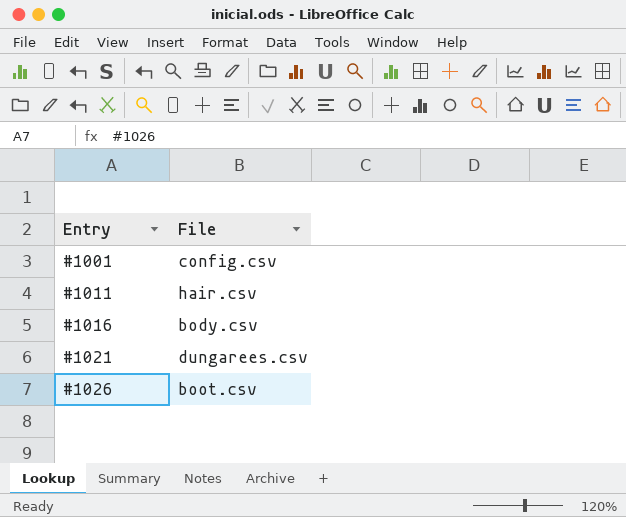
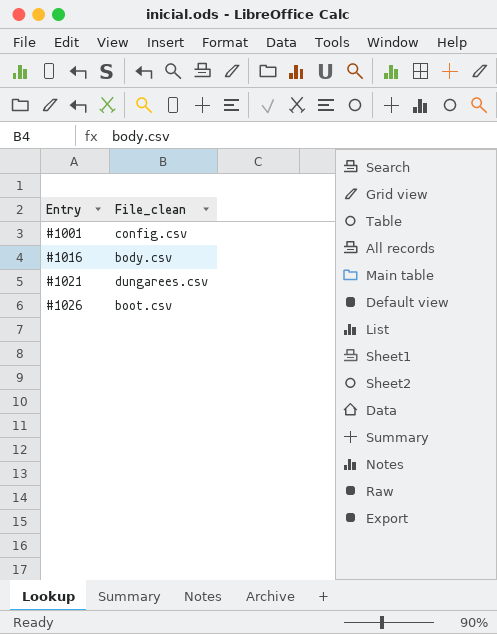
column name: File -> File_clean
row #1011: hair.csv -> none

